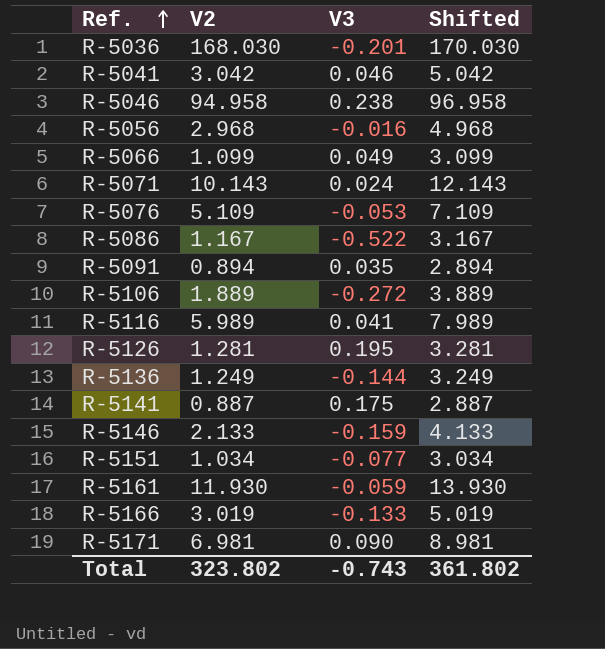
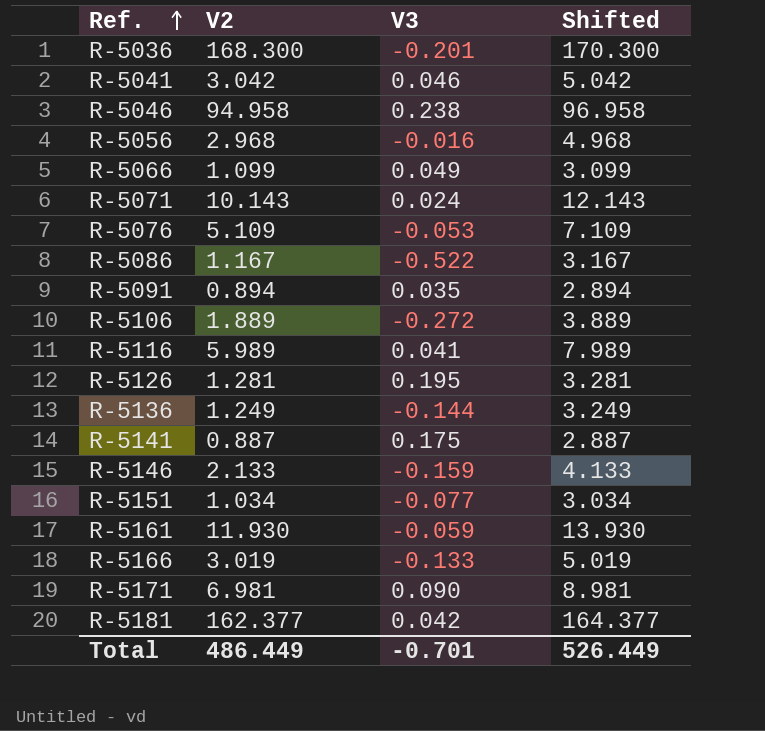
R-5036 | V2: 168.030 -> 168.300
R-5036 | Shifted: 170.030 -> 170.300
row R-5181: none -> 162.377 | 0.042 | 164.377
Total | V2: 323.802 -> 486.449
Total | V3: -0.743 -> -0.701
Total | Shifted: 361.802 -> 526.449

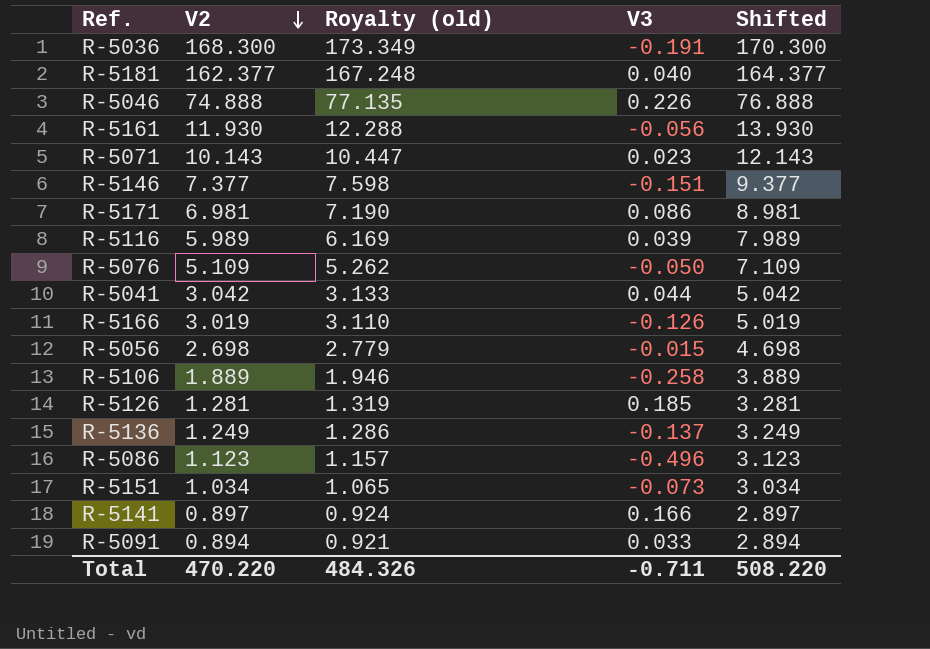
row order: Ref. ascending -> V2 descending
column Royalty (old) | formula: none -> [V2] * 1.03
row R-5066: 1.099 | 0.049 | 3.099 -> none
R-5036 | V3: -0.201 -> -0.191
R-5181 | V3: 0.042 -> 0.040
R-5046 | V2: 94.958 -> 74.888
R-5046 | V3: 0.238 -> 0.226
R-5046 | Shifted: 96.958 -> 76.888
R-5161 | V3: -0.059 -> -0.056
R-5071 | V3: 0.024 -> 0.023
R-5146 | V2: 2.133 -> 7.377
R-5146 | V3: -0.159 -> -0.151
R-5146 | Shifted: 4.133 -> 9.377
R-5171 | V3: 0.090 -> 0.086
R-5116 | V3: 0.041 -> 0.039
R-5076 | V3: -0.053 -> -0.050
R-5041 | V3: 0.046 -> 0.044
R-5166 | V3: -0.133 -> -0.126
R-5056 | V2: 2.968 -> 2.698
R-5056 | V3: -0.016 -> -0.015
R-5056 | Shifted: 4.968 -> 4.698
R-5106 | V3: -0.272 -> -0.258
R-5126 | V3: 0.195 -> 0.185
R-5136 | V3: -0.144 -> -0.137
R-5086 | V2: 1.167 -> 1.123
R-5086 | V3: -0.522 -> -0.496
R-5086 | Shifted: 3.167 -> 3.123
R-5151 | V3: -0.077 -> -0.073
R-5141 | V2: 0.887 -> 0.897
R-5141 | V3: 0.175 -> 0.166
R-5141 | Shifted: 2.887 -> 2.897
R-5091 | V3: 0.035 -> 0.033
Total | V2: 486.449 -> 470.220
Total | V3: -0.701 -> -0.711
Total | Shifted: 526.449 -> 508.220

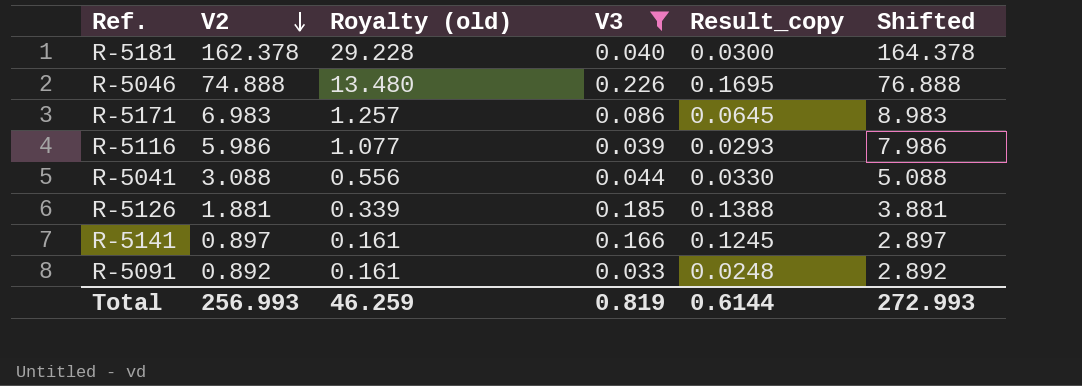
filter: none -> V3 >= 0.033
column Royalty (old) | formula: [V2] * 1.03 -> [V2] * 0.18
column Result_copy | formula: none -> [V3] * 0.75
R-5181 | V2: 162.377 -> 162.378
R-5181 | Shifted: 164.377 -> 164.378
R-5171 | V2: 6.981 -> 6.983
R-5171 | Shifted: 8.981 -> 8.983
R-5116 | V2: 5.989 -> 5.986
R-5116 | Shifted: 7.989 -> 7.986
R-5041 | V2: 3.042 -> 3.088
R-5041 | Shifted: 5.042 -> 5.088
R-5126 | V2: 1.281 -> 1.881
R-5126 | Shifted: 3.281 -> 3.881
R-5091 | V2: 0.894 -> 0.892
R-5091 | Shifted: 2.894 -> 2.892
Total | V2: 470.220 -> 256.993
Total | Royalty (old): 484.326 -> 46.259
Total | V3: -0.711 -> 0.819
Total | Shifted: 508.220 -> 272.993

